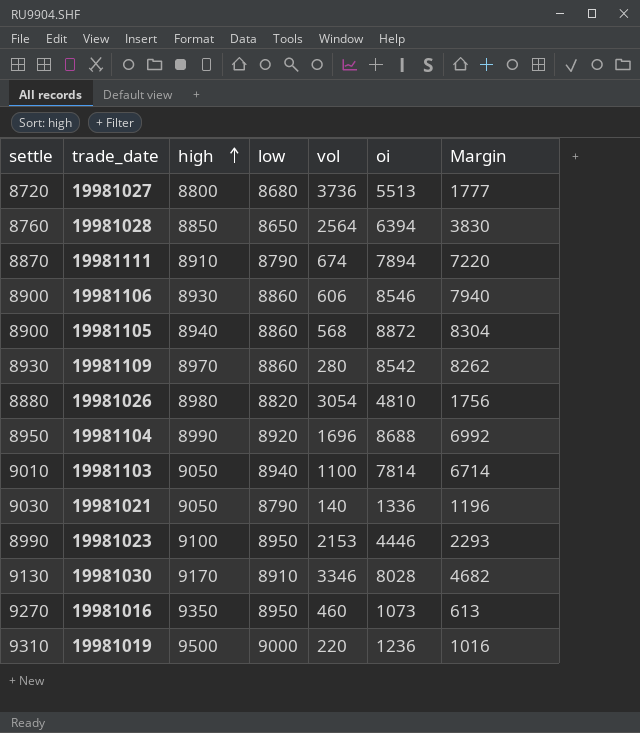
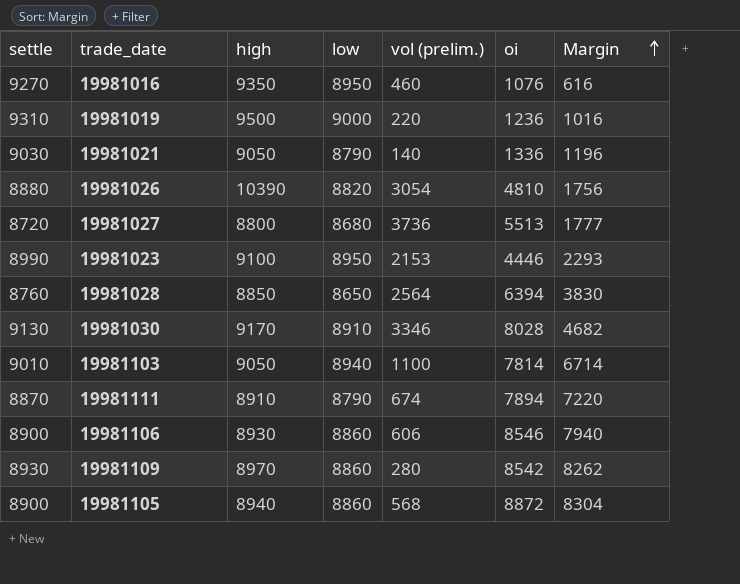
row order: high ascending -> Margin ascending
column name: vol -> vol (prelim.)
row 19981104: 8950 | 8990 | 8920 | 1696 | 8688 | 6992 -> none
19981016 | oi: 1073 -> 1076
19981016 | Margin: 613 -> 616
19981026 | high: 8980 -> 10390

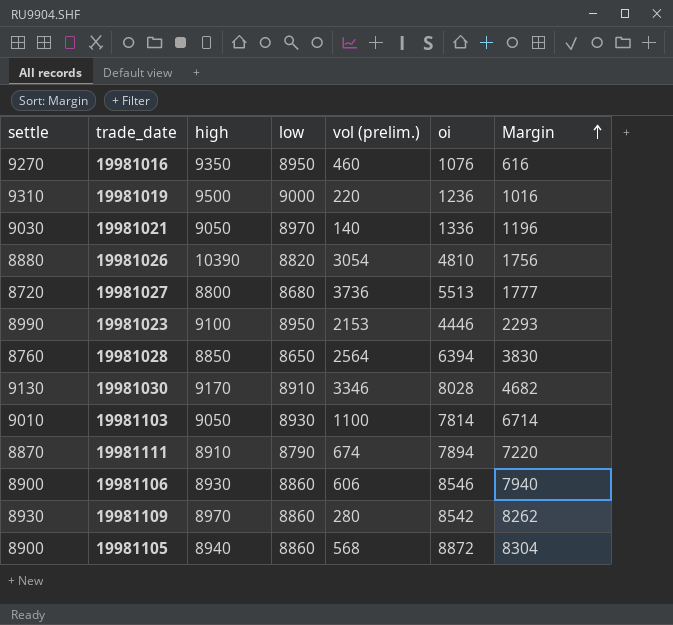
19981021 | low: 8790 -> 8970
19981103 | low: 8940 -> 8930

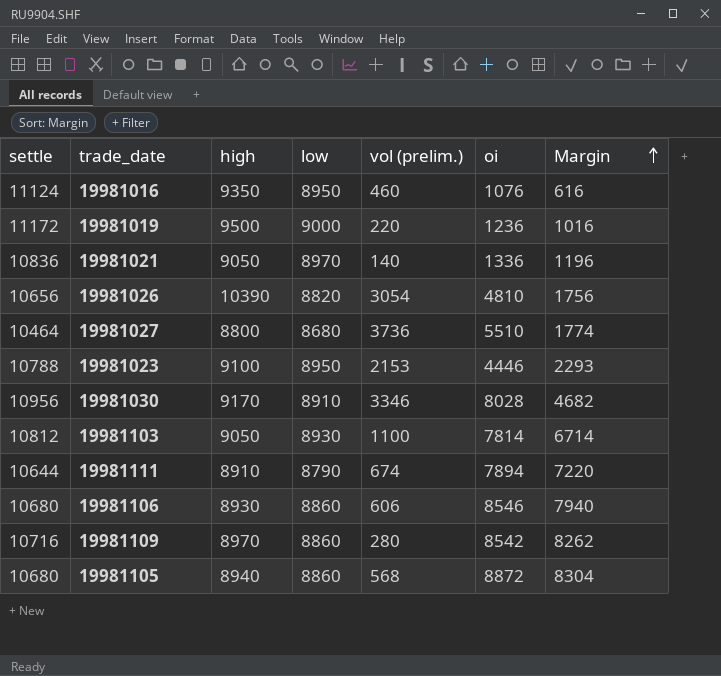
row 19981028: 8760 | 8850 | 8650 | 2564 | 6394 | 3830 -> none
19981016 | settle: 9270 -> 11124
19981019 | settle: 9310 -> 11172
19981021 | settle: 9030 -> 10836
19981026 | settle: 8880 -> 10656
19981027 | settle: 8720 -> 10464
19981027 | oi: 5513 -> 5510
19981027 | Margin: 1777 -> 1774
19981023 | settle: 8990 -> 10788
19981030 | settle: 9130 -> 10956
19981103 | settle: 9010 -> 10812
19981111 | settle: 8870 -> 10644
19981106 | settle: 8900 -> 10680
19981109 | settle: 8930 -> 10716
19981105 | settle: 8900 -> 10680

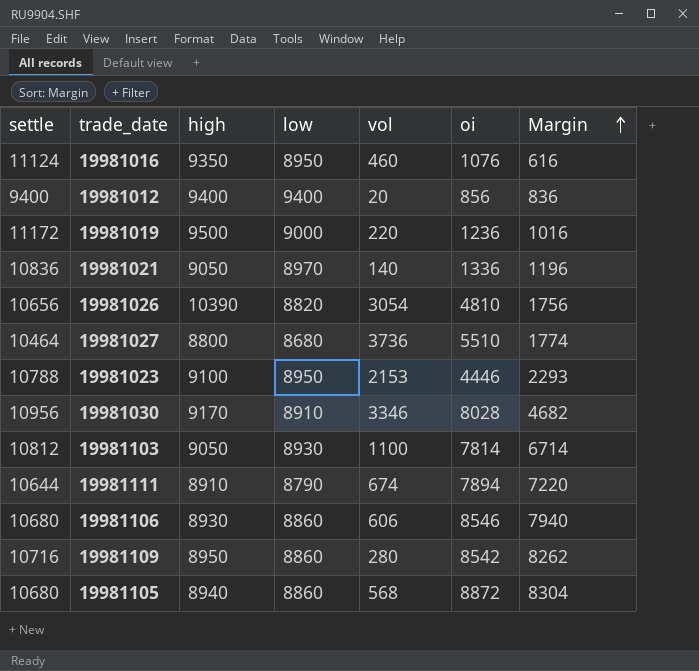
column name: vol (prelim.) -> vol
row 19981012: none -> 9400 | 9400 | 9400 | 20 | 856 | 836
19981109 | high: 8970 -> 8950

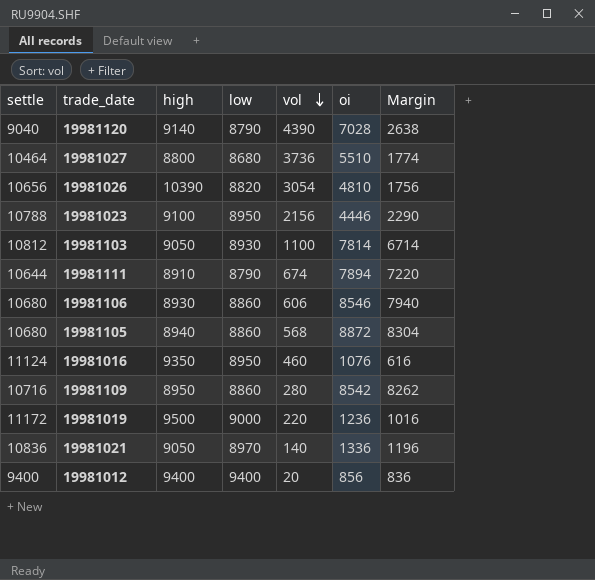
row order: Margin ascending -> vol descending
row 19981030: 10956 | 9170 | 8910 | 3346 | 8028 | 4682 -> none
row 19981120: none -> 9040 | 9140 | 8790 | 4390 | 7028 | 2638
19981023 | vol: 2153 -> 2156
19981023 | Margin: 2293 -> 2290

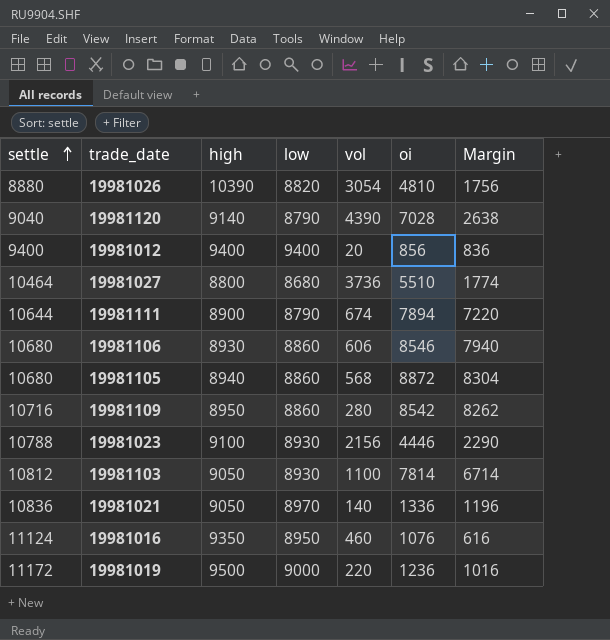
row order: vol descending -> settle ascending
19981026 | settle: 10656 -> 8880
19981111 | high: 8910 -> 8900
19981023 | low: 8950 -> 8930

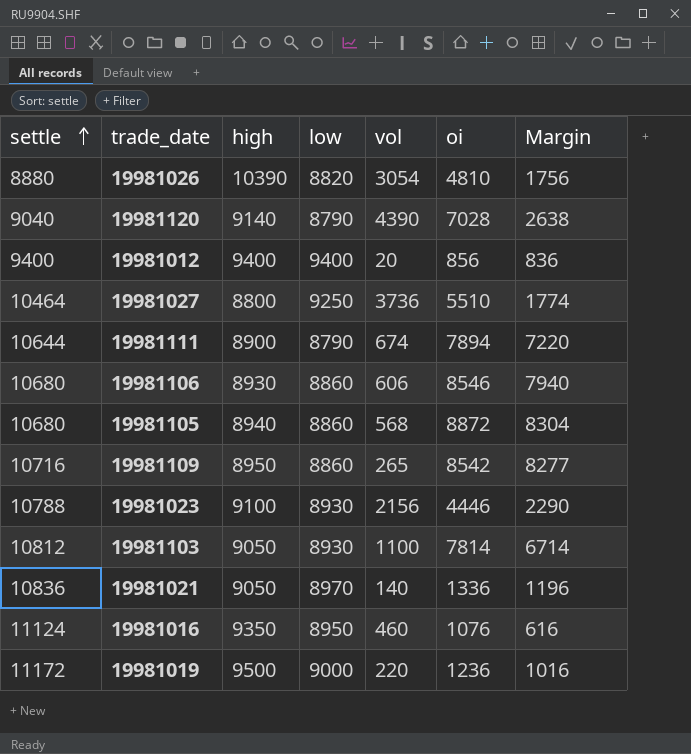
19981027 | low: 8680 -> 9250
19981109 | vol: 280 -> 265
19981109 | Margin: 8262 -> 8277

